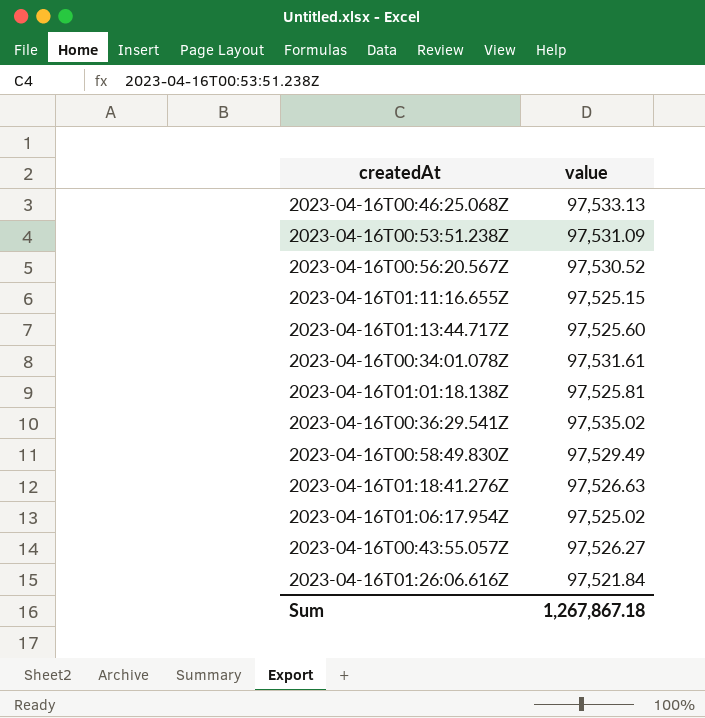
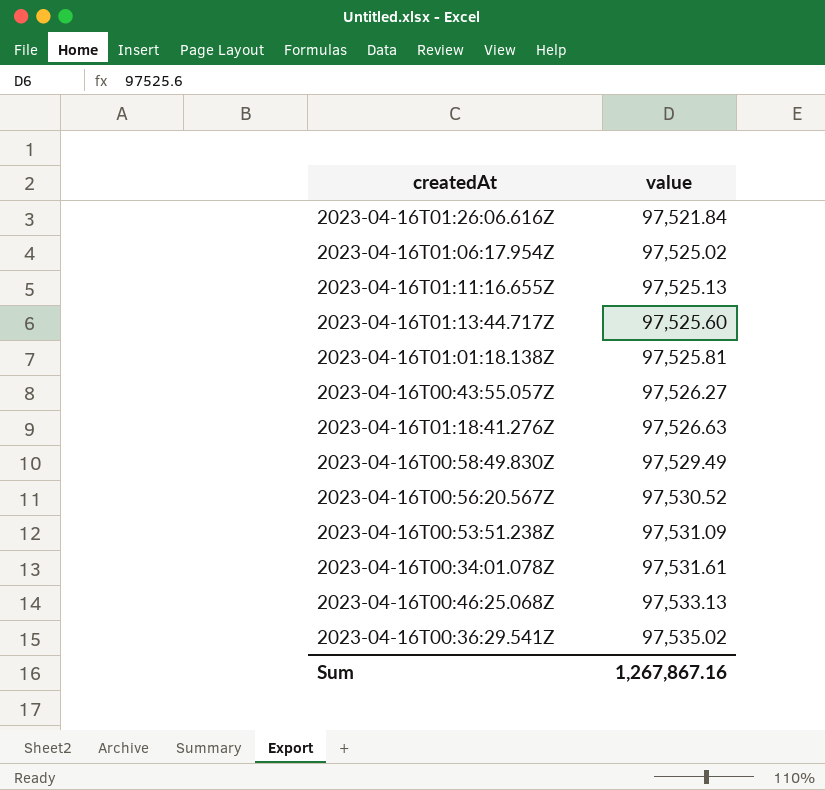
row order: none -> value ascending
2023-04-16T01:11:16.655Z | value: 97,525.15 -> 97,525.13
Sum | value: 1,267,867.18 -> 1,267,867.16

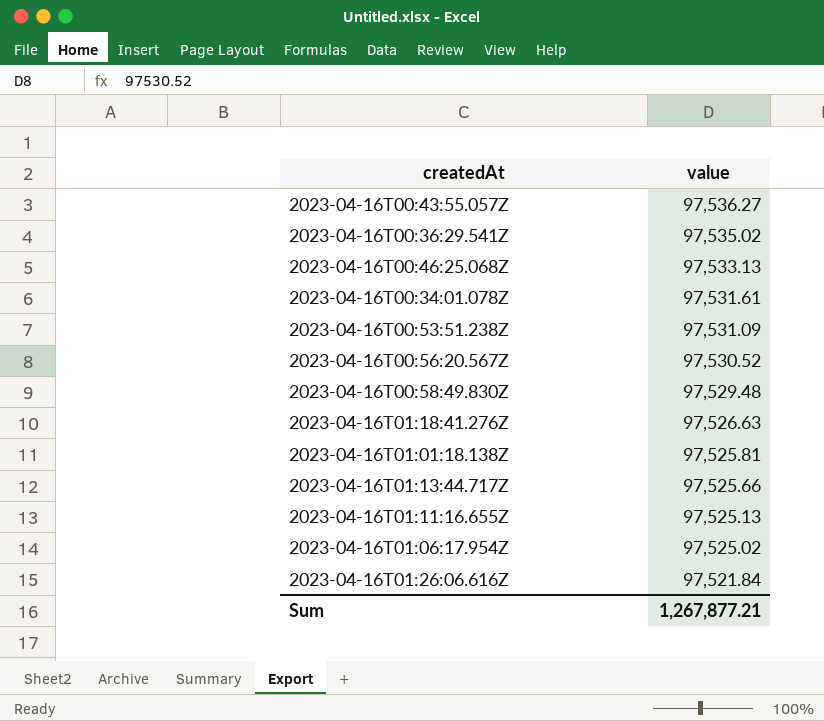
row order: value ascending -> value descending
2023-04-16T00:43:55.057Z | value: 97,526.27 -> 97,536.27
2023-04-16T00:58:49.830Z | value: 97,529.49 -> 97,529.48
2023-04-16T01:13:44.717Z | value: 97,525.60 -> 97,525.66
Sum | value: 1,267,867.16 -> 1,267,877.21

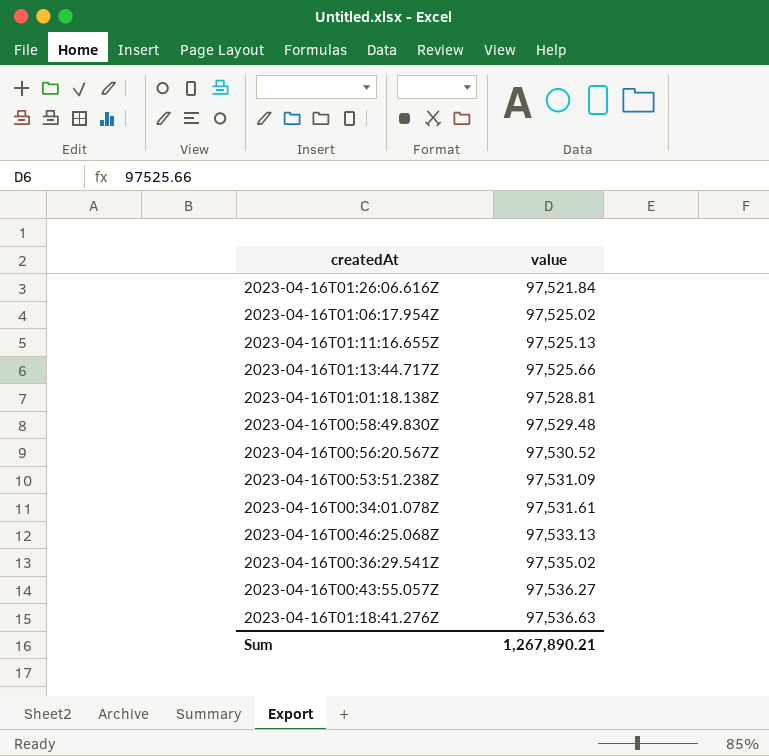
row order: value descending -> value ascending
2023-04-16T01:01:18.138Z | value: 97,525.81 -> 97,528.81
2023-04-16T01:18:41.276Z | value: 97,526.63 -> 97,536.63
Sum | value: 1,267,877.21 -> 1,267,890.21

